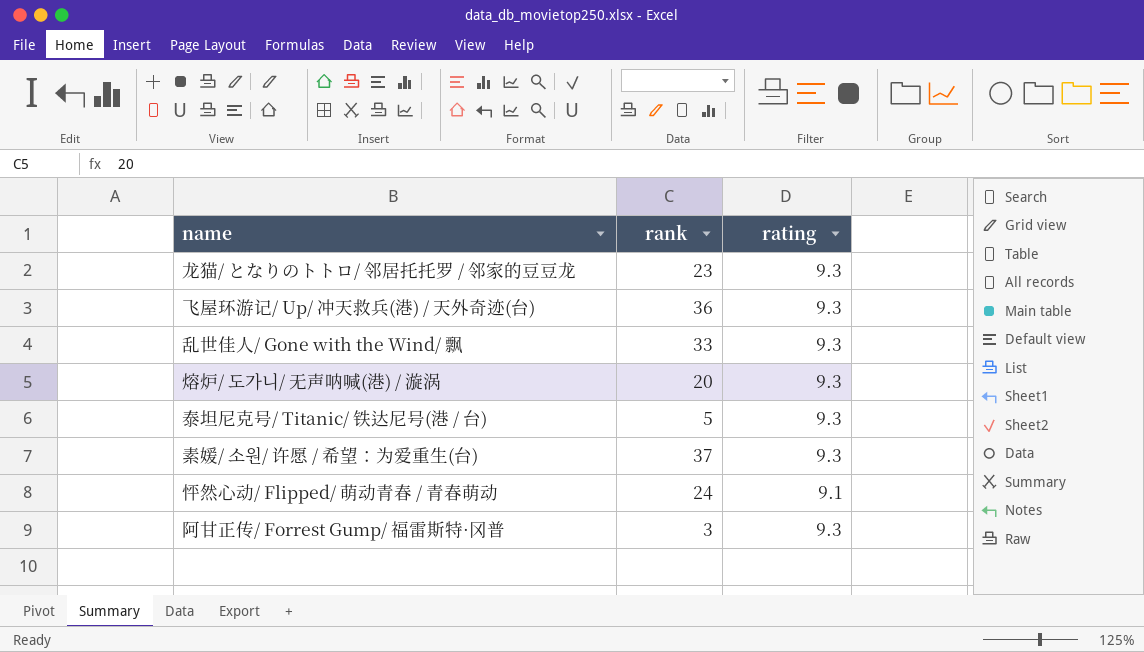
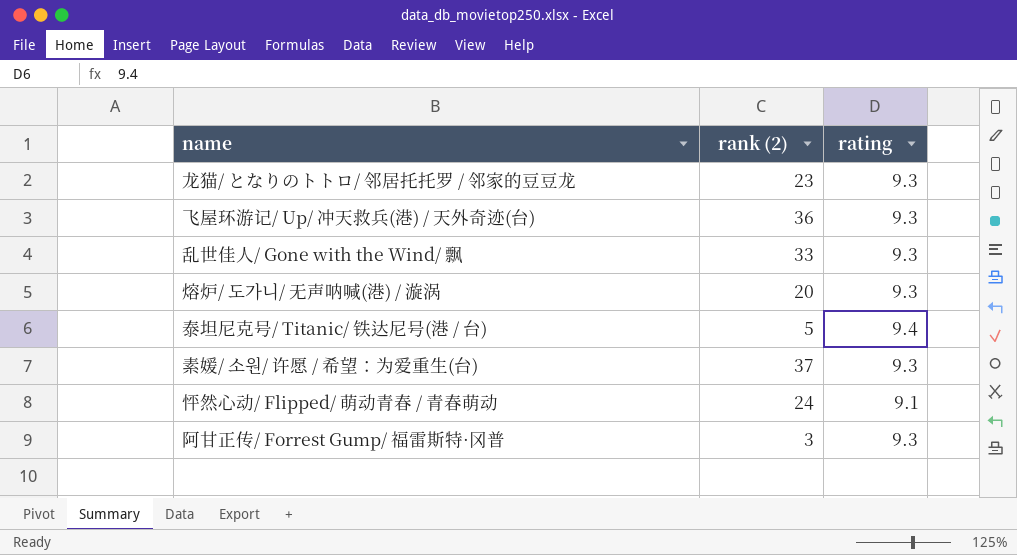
column name: rank -> rank (2)
泰坦尼克号/ Titanic/ 铁达尼号(港 / 台) | rating: 9.3 -> 9.4

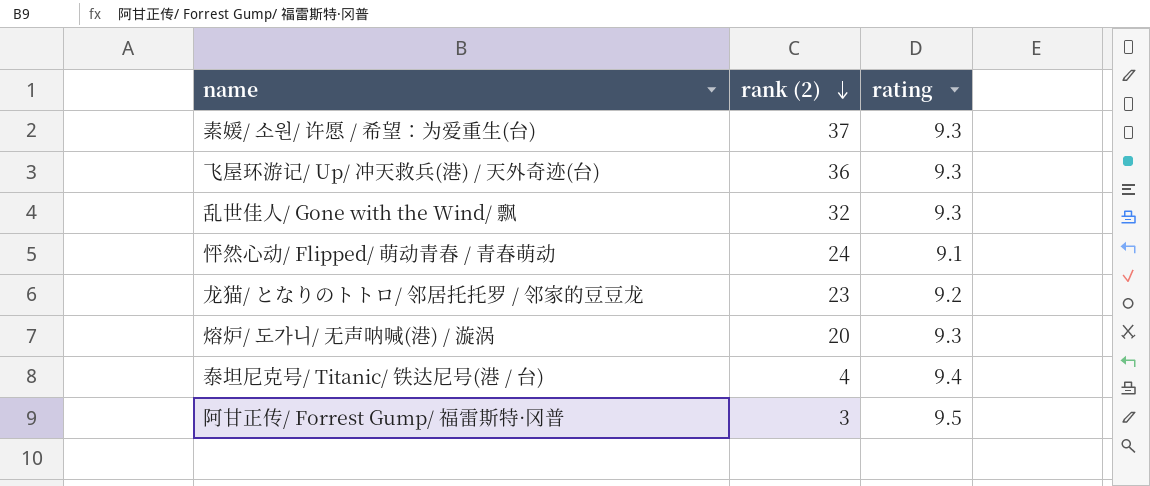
row order: none -> rank (2) descending
乱世佳人/ Gone with the Wind/ 飘 | rank (2): 33 -> 32
龙猫/ となりのトトロ/ 邻居托托罗 / 邻家的豆豆龙 | rating: 9.3 -> 9.2
泰坦尼克号/ Titanic/ 铁达尼号(港 / 台) | rank (2): 5 -> 4
阿甘正传/ Forrest Gump/ 福雷斯特·冈普 | rating: 9.3 -> 9.5

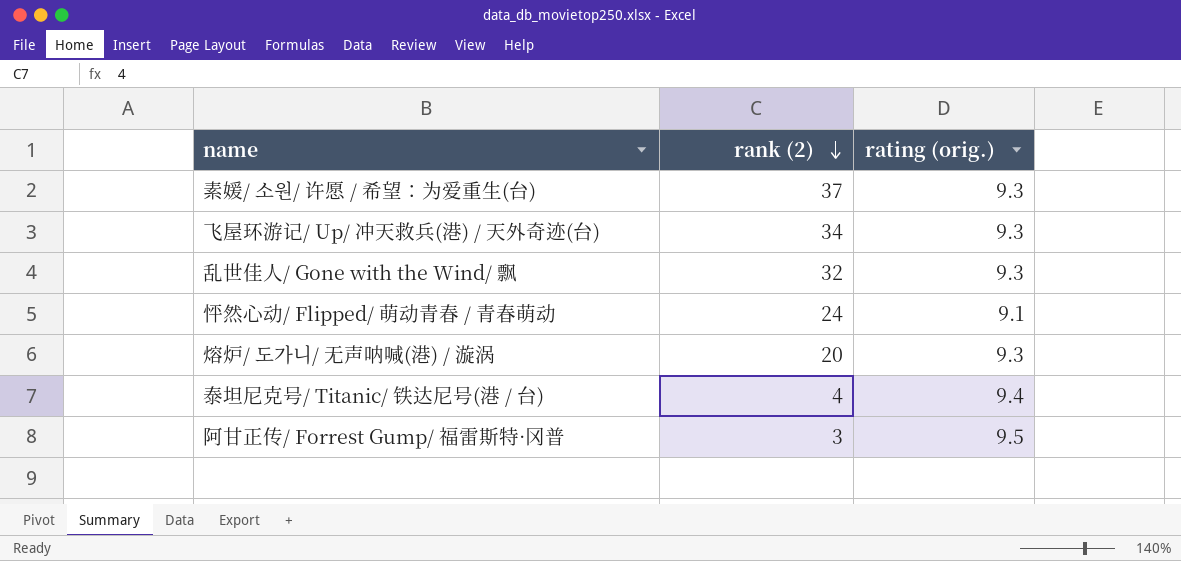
column name: rating -> rating (orig.)
row 龙猫/ となりのトトロ/ 邻居托托罗 / 邻家的豆豆龙: 23 | 9.2 -> none
飞屋环游记/ Up/ 冲天救兵(港) / 天外奇迹(台) | rank (2): 36 -> 34

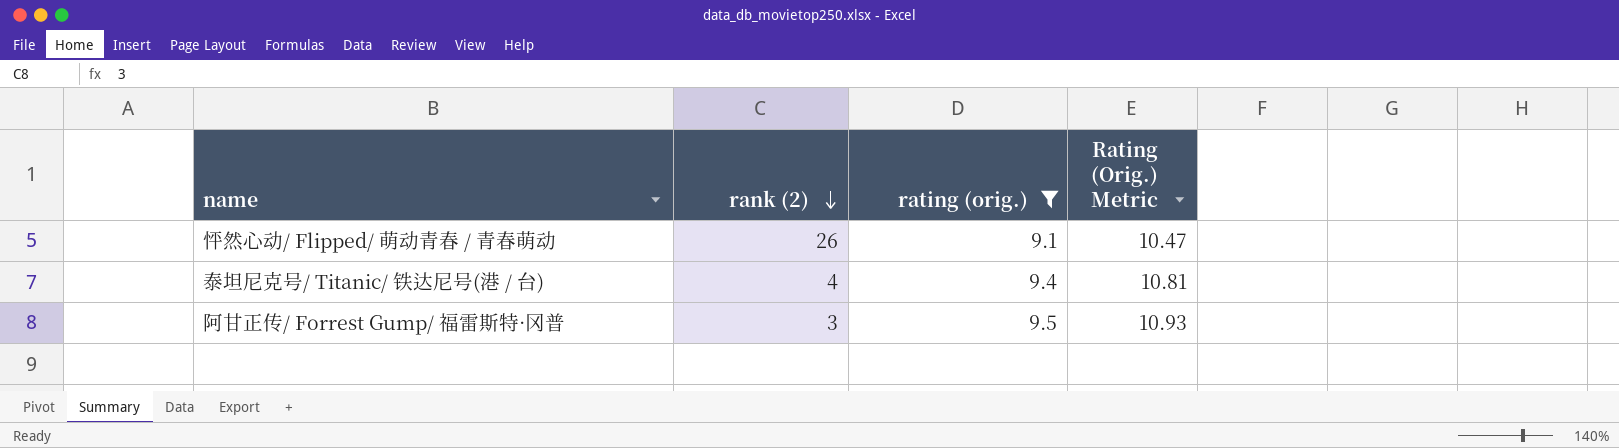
filter: none -> rating (orig.) != 9.3
column Rating (Orig.) Metric | formula: none -> [rating (orig.)] * 1.15
怦然心动/ Flipped/ 萌动青春 / 青春萌动 | rank (2): 24 -> 26

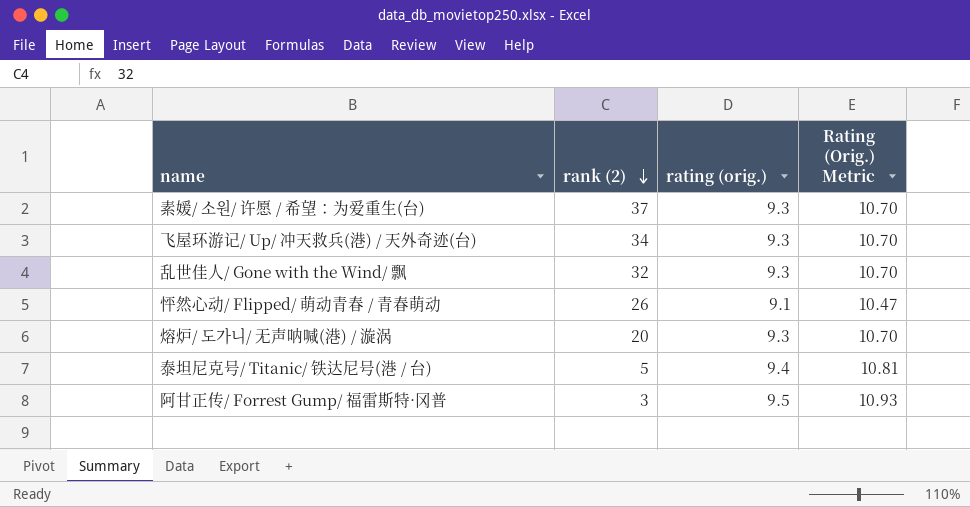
filter: rating (orig.) != 9.3 -> none
泰坦尼克号/ Titanic/ 铁达尼号(港 / 台) | rank (2): 4 -> 5

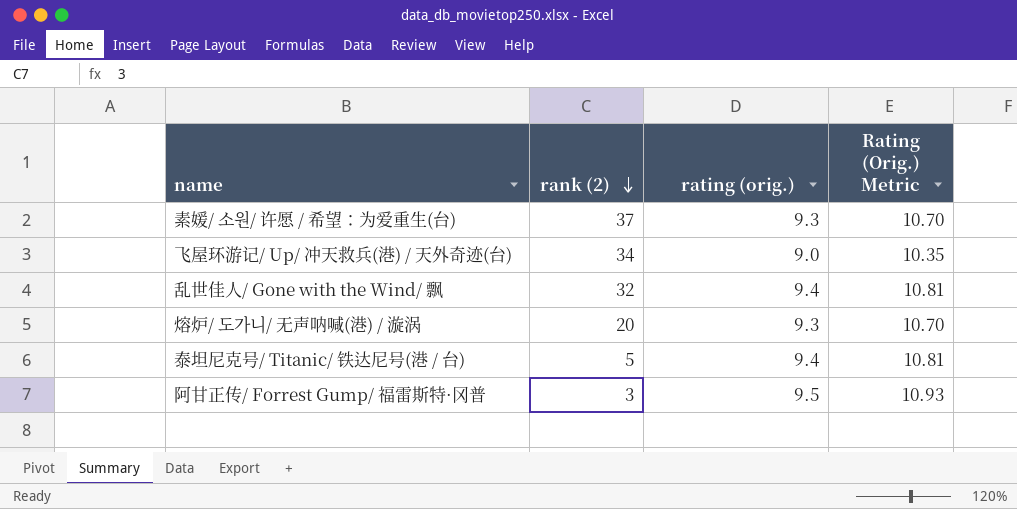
row 怦然心动/ Flipped/ 萌动青春 / 青春萌动: 26 | 9.1 | 10.47 -> none
飞屋环游记/ Up/ 冲天救兵(港) / 天外奇迹(台) | rating (orig.): 9.3 -> 9.0
飞屋环游记/ Up/ 冲天救兵(港) / 天外奇迹(台) | Rating (Orig.) Metric: 10.70 -> 10.35
乱世佳人/ Gone with the Wind/ 飘 | rating (orig.): 9.3 -> 9.4
乱世佳人/ Gone with the Wind/ 飘 | Rating (Orig.) Metric: 10.70 -> 10.81

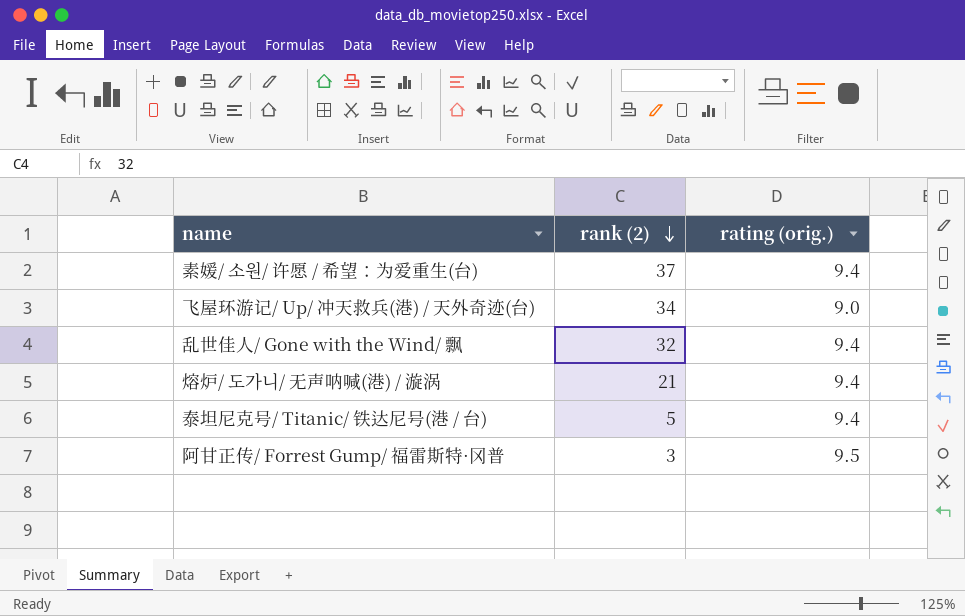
column Rating (Orig.) Metric | formula: [rating (orig.)] * 1.15 -> none
素媛/ 소원/ 许愿 / 希望：为爱重生(台) | rating (orig.): 9.3 -> 9.4
熔炉/ 도가니/ 无声呐喊(港) / 漩涡 | rank (2): 20 -> 21
熔炉/ 도가니/ 无声呐喊(港) / 漩涡 | rating (orig.): 9.3 -> 9.4

